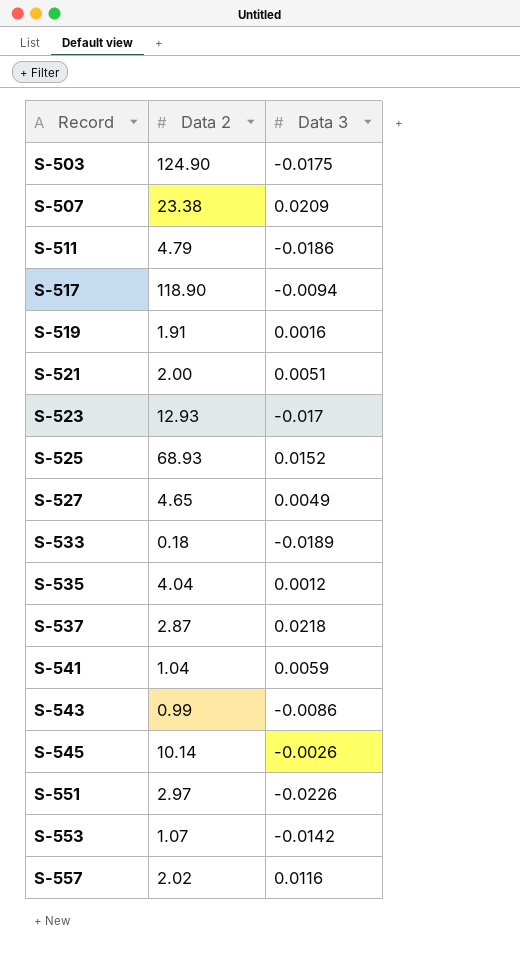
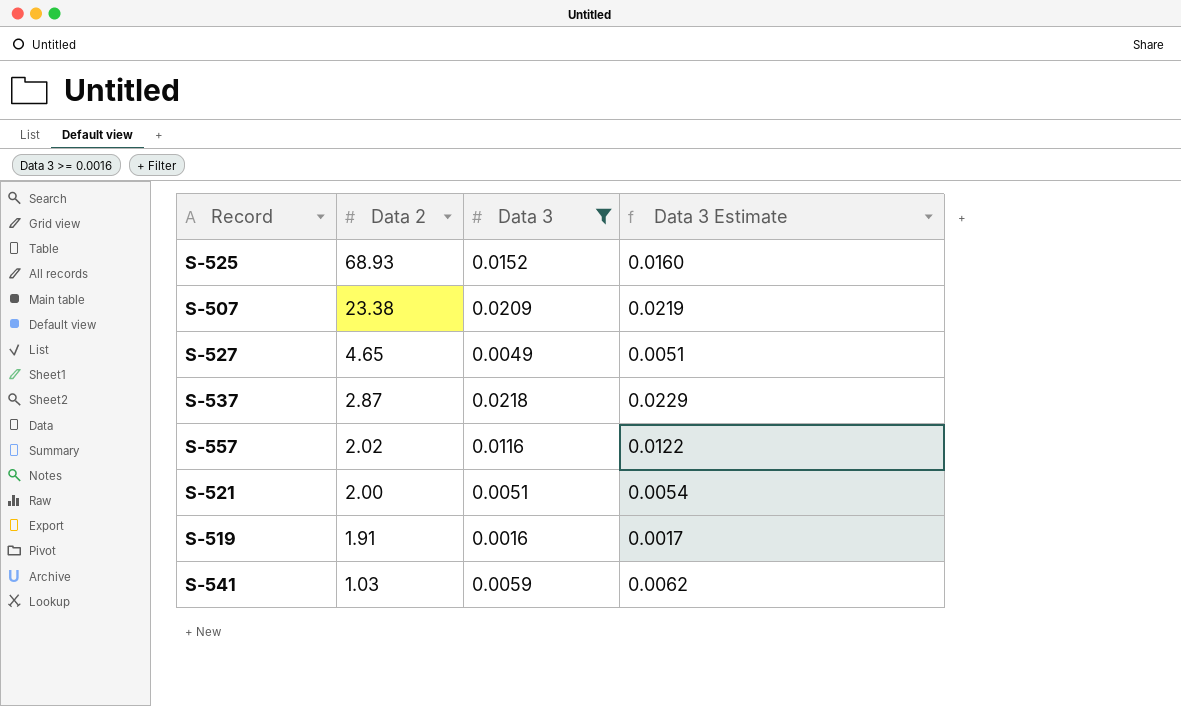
filter: none -> Data 3 >= 0.0016
row order: Record ascending -> Data 2 descending
column Data 3 Estimate | formula: none -> [Data 3] * 1.05
S-541 | Data 2: 1.04 -> 1.03

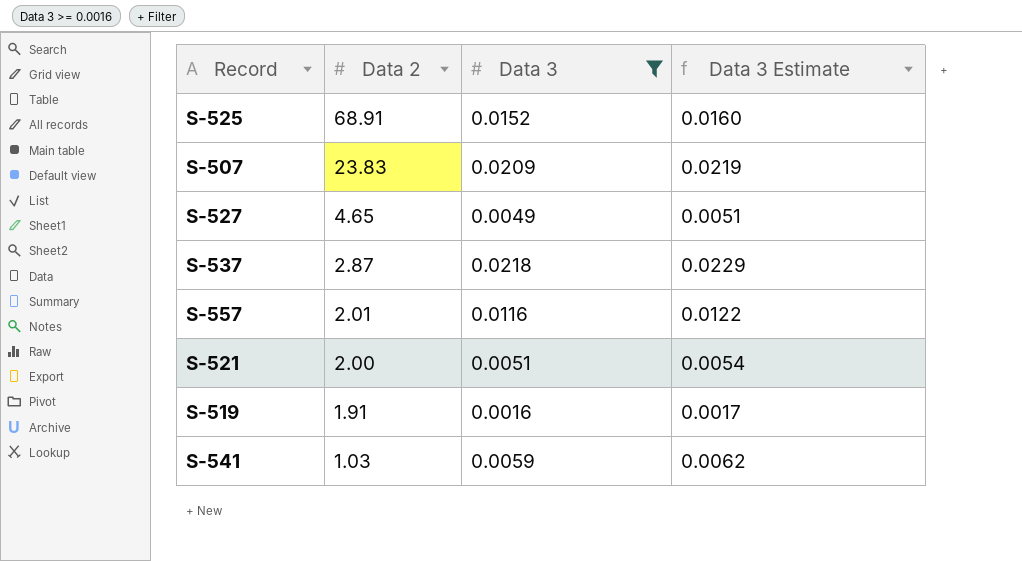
S-525 | Data 2: 68.93 -> 68.91
S-507 | Data 2: 23.38 -> 23.83
S-557 | Data 2: 2.02 -> 2.01

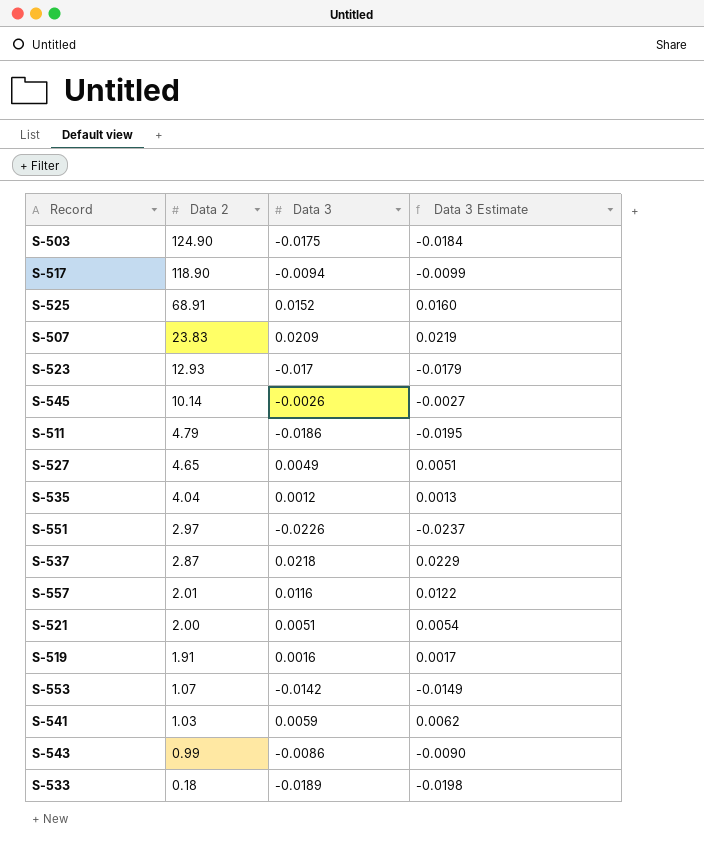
filter: Data 3 >= 0.0016 -> none

